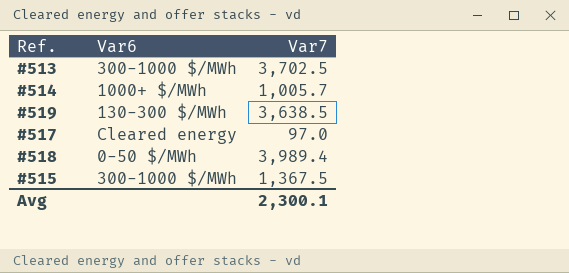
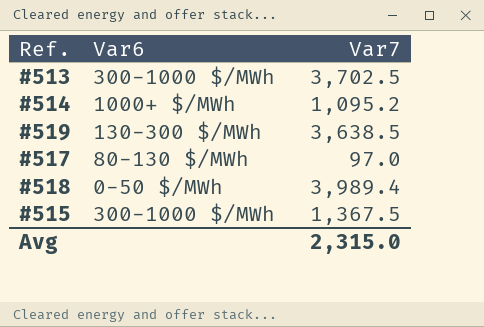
#514 | Var7: 1,005.7 -> 1,095.2
#517 | Var6: Cleared energy -> 80-130 $/MWh
Avg | Var7: 2,300.1 -> 2,315.0

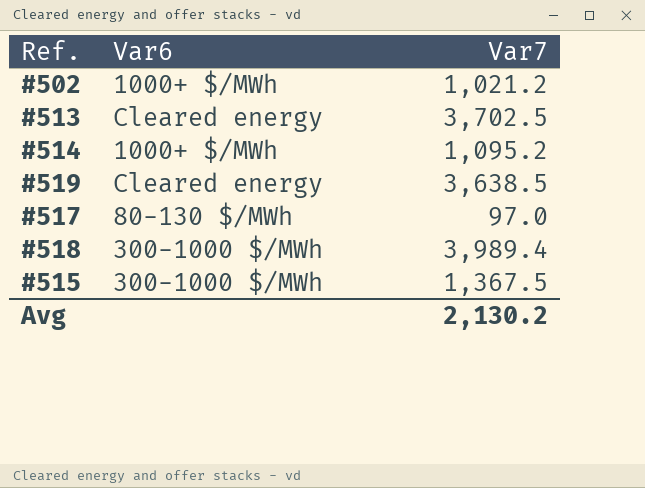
row #502: none -> 1000+ $/MWh | 1,021.2
#513 | Var6: 300-1000 $/MWh -> Cleared energy
#519 | Var6: 130-300 $/MWh -> Cleared energy
#518 | Var6: 0-50 $/MWh -> 300-1000 $/MWh
Avg | Var7: 2,315.0 -> 2,130.2

